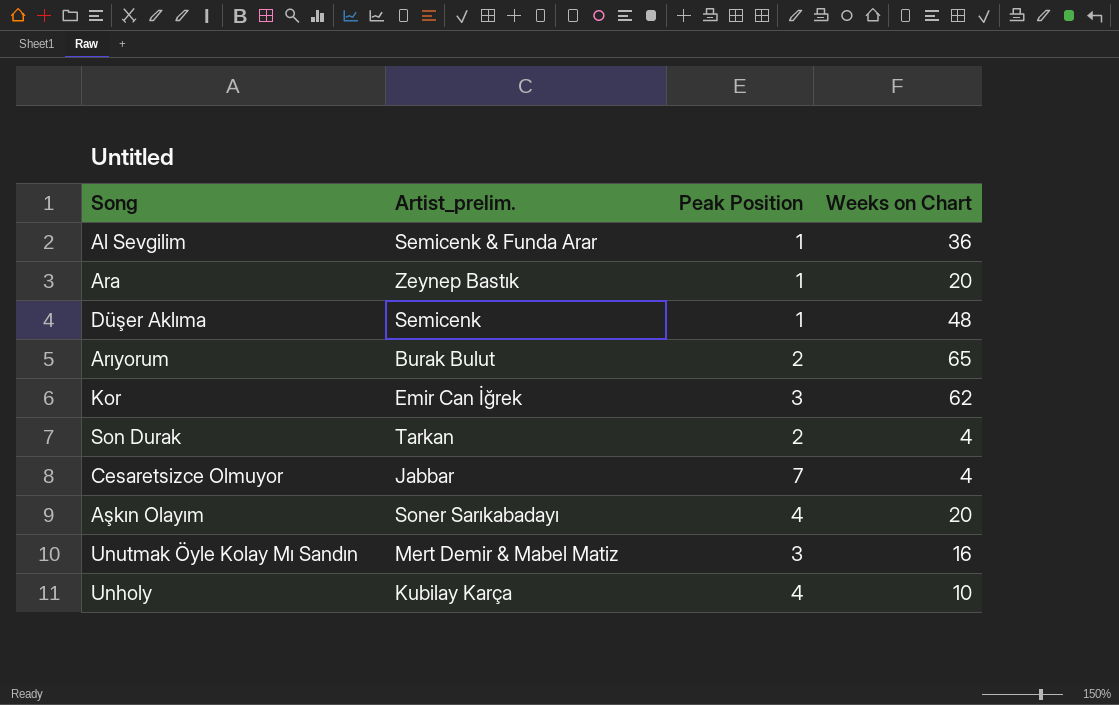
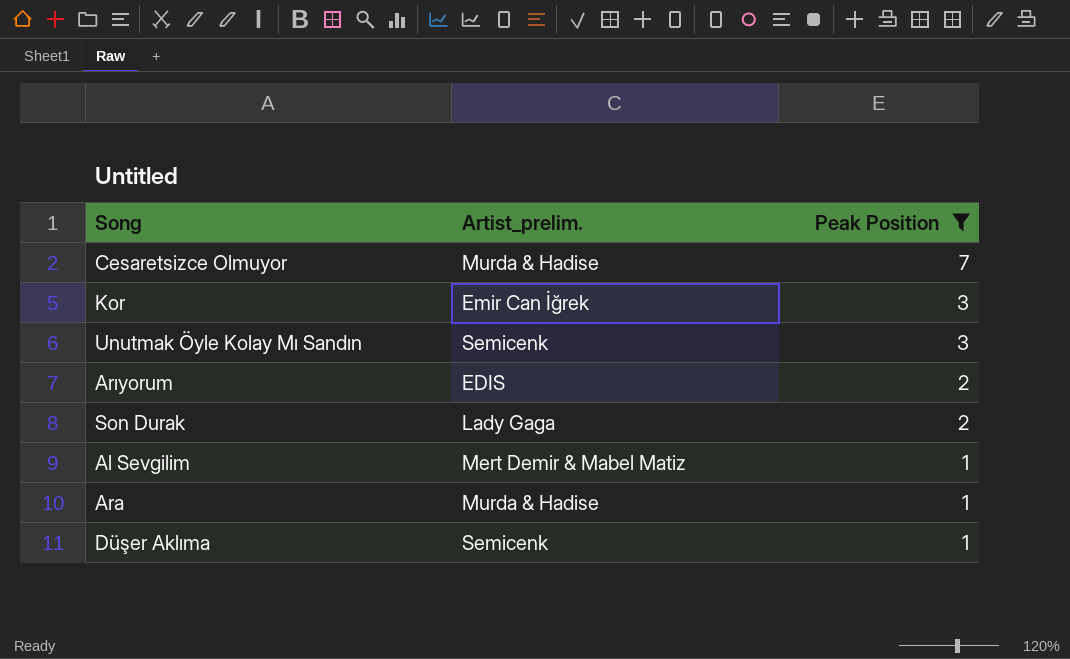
filter: none -> Peak Position != 4
row order: none -> Peak Position descending
column Weeks on Chart | position: 4 -> none
Cesaretsizce Olmuyor | Artist_prelim.: Jabbar -> Murda & Hadise
Unutmak Öyle Kolay Mı Sandın | Artist_prelim.: Mert Demir & Mabel Matiz -> Semicenk
Arıyorum | Artist_prelim.: Burak Bulut -> EDIS
Son Durak | Artist_prelim.: Tarkan -> Lady Gaga
Al Sevgilim | Artist_prelim.: Semicenk & Funda Arar -> Mert Demir & Mabel Matiz
Ara | Artist_prelim.: Zeynep Bastık -> Murda & Hadise

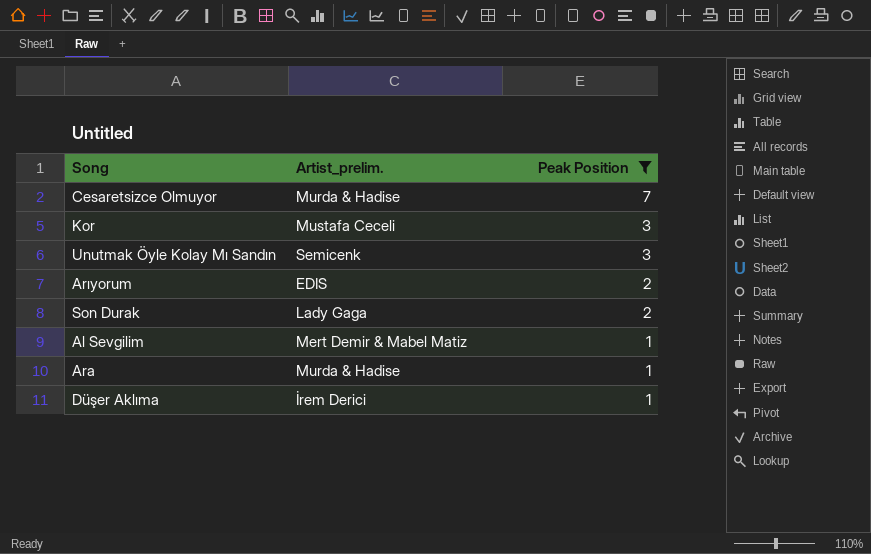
Kor | Artist_prelim.: Emir Can İğrek -> Mustafa Ceceli
Düşer Aklıma | Artist_prelim.: Semicenk -> İrem Derici

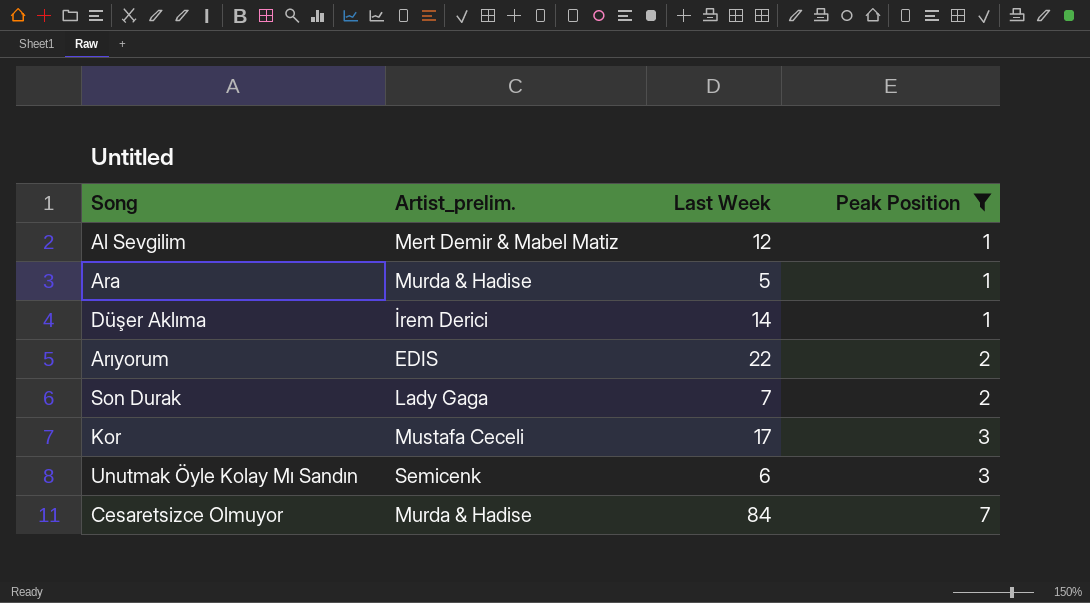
row order: Peak Position descending -> Peak Position ascending
column Last Week | position: none -> 3

